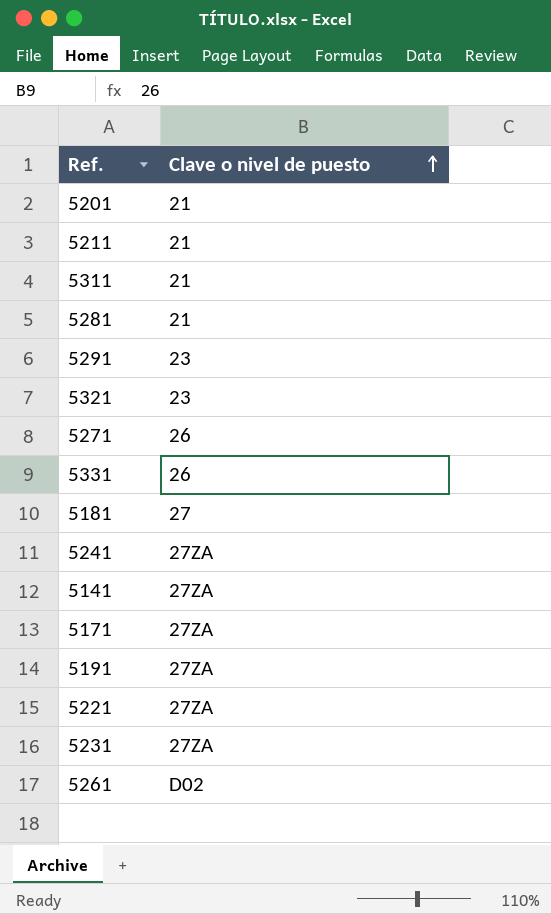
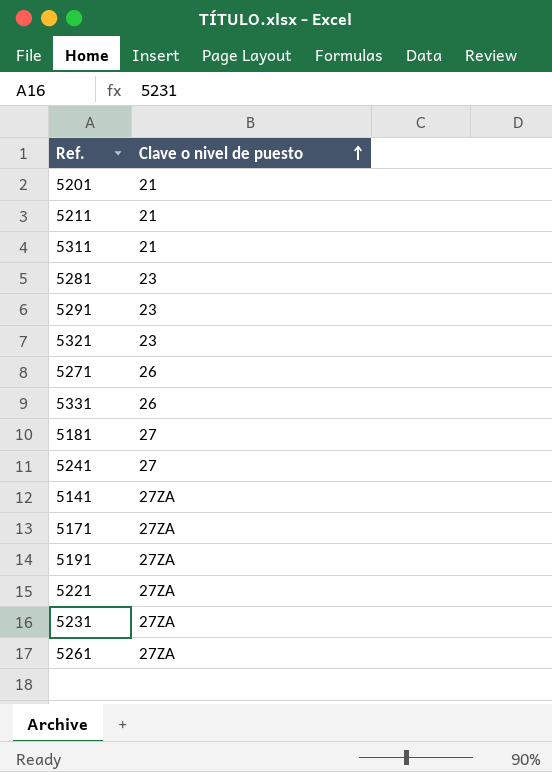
5281 | Clave o nivel de puesto: 21 -> 23
5241 | Clave o nivel de puesto: 27ZA -> 27
5261 | Clave o nivel de puesto: D02 -> 27ZA

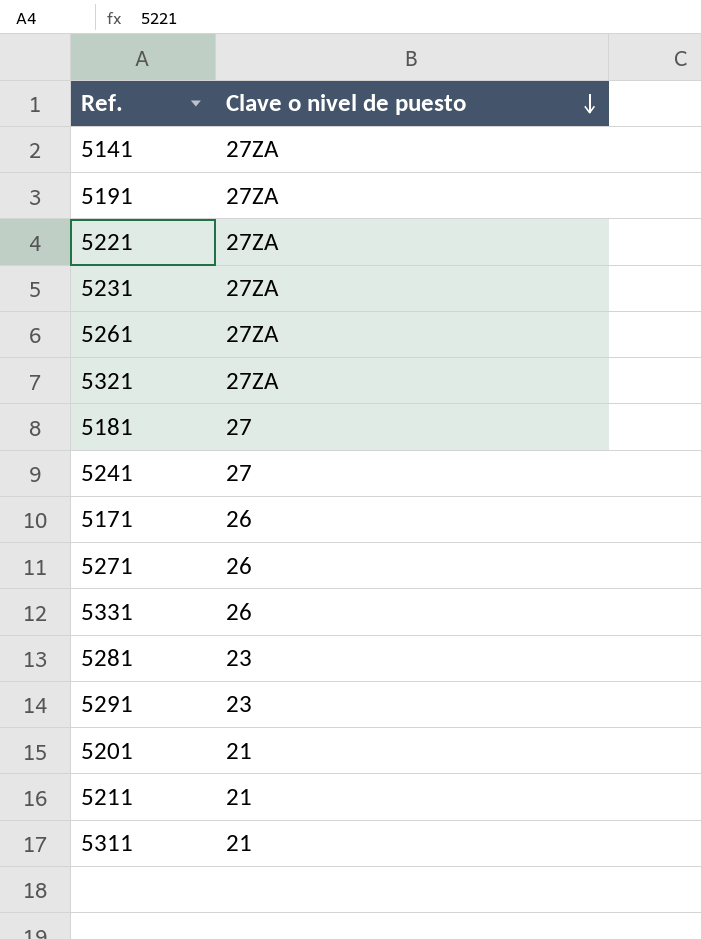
row order: Clave o nivel de puesto ascending -> Clave o nivel de puesto descending
5321 | Clave o nivel de puesto: 23 -> 27ZA
5171 | Clave o nivel de puesto: 27ZA -> 26

